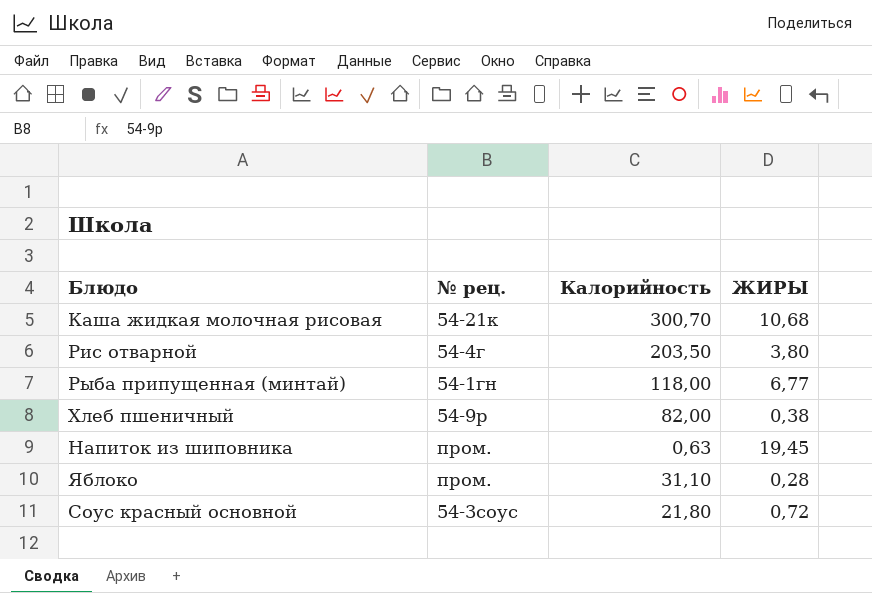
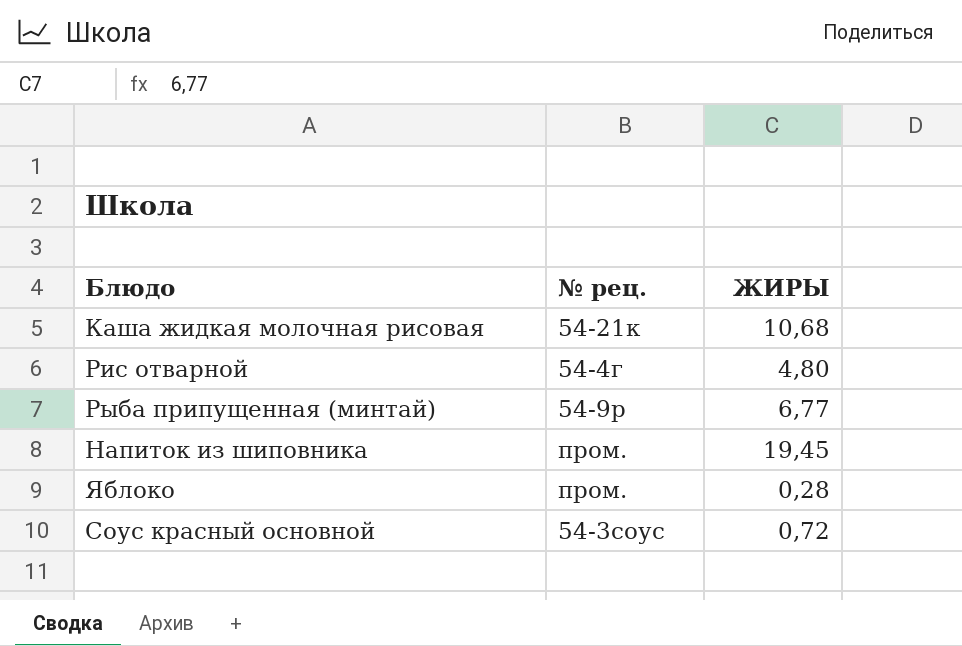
column Калорийность | position: 3 -> none
row Хлеб пшеничный: 54-9р | 82,00 | 0,38 -> none
Рис отварной | ЖИРЫ: 3,80 -> 4,80
Рыба припущенная (минтай) | № рец.: 54-1гн -> 54-9р

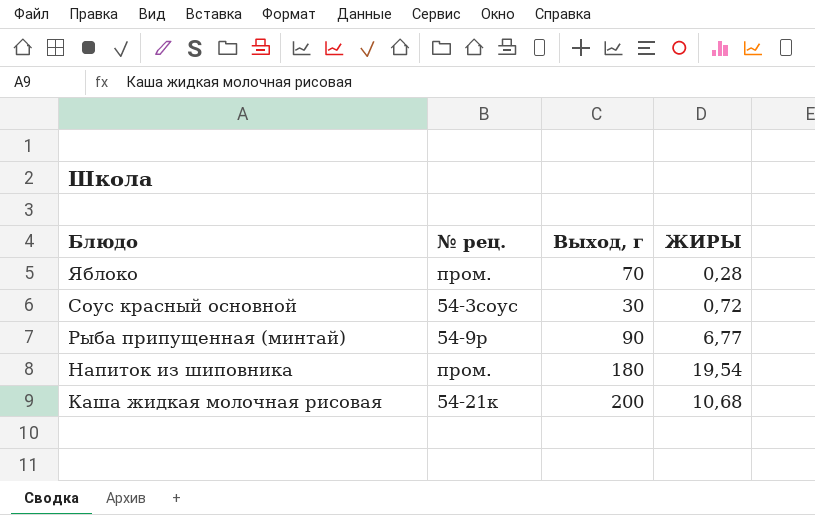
row order: none -> Блюдо descending
column Выход, г | position: none -> 3
row Рис отварной: 54-4г | 4,80 -> none
Напиток из шиповника | ЖИРЫ: 19,45 -> 19,54

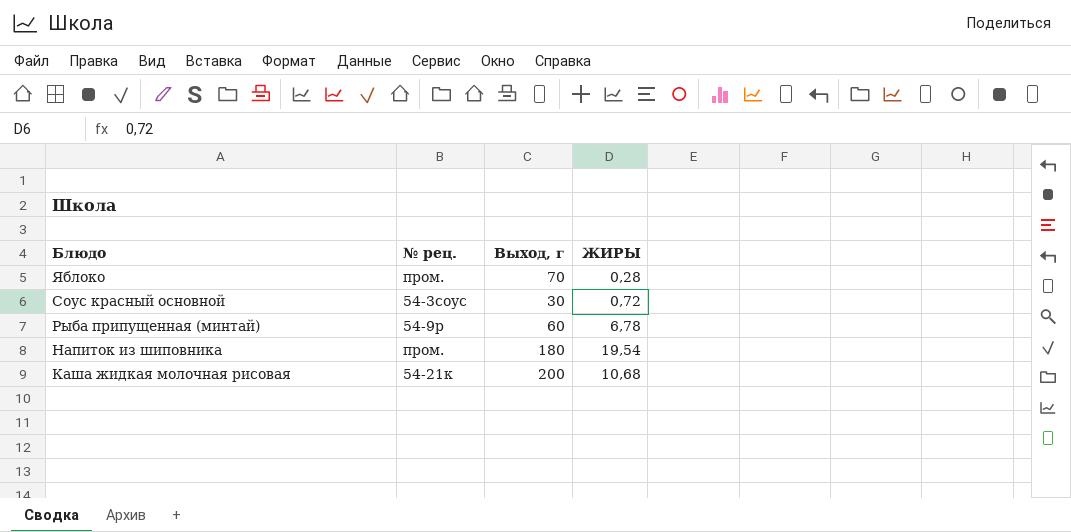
Рыба припущенная (минтай) | Выход, г: 90 -> 60
Рыба припущенная (минтай) | ЖИРЫ: 6,77 -> 6,78

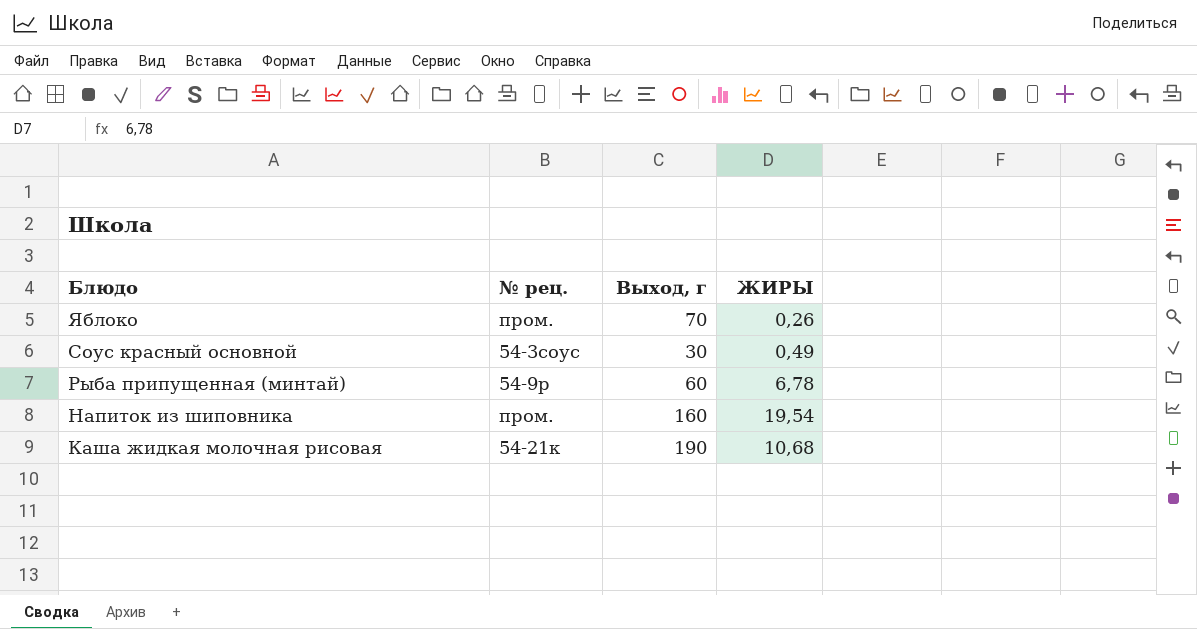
Яблоко | ЖИРЫ: 0,28 -> 0,26
Соус красный основной | ЖИРЫ: 0,72 -> 0,49
Напиток из шиповника | Выход, г: 180 -> 160
Каша жидкая молочная рисовая | Выход, г: 200 -> 190

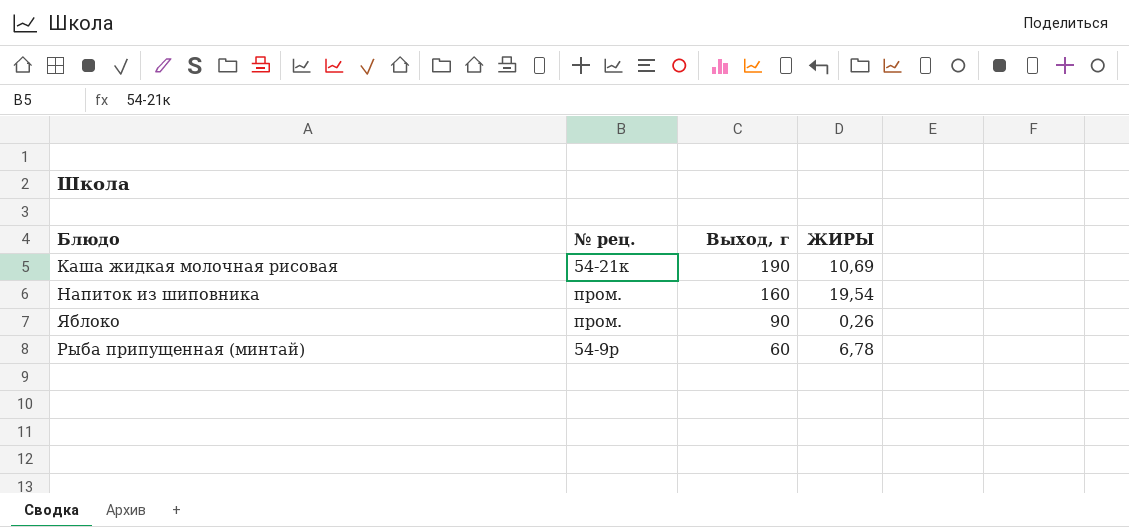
row order: Блюдо descending -> Выход, г descending
row Соус красный основной: 54-3соус | 30 | 0,49 -> none
Каша жидкая молочная рисовая | ЖИРЫ: 10,68 -> 10,69
Яблоко | Выход, г: 70 -> 90

